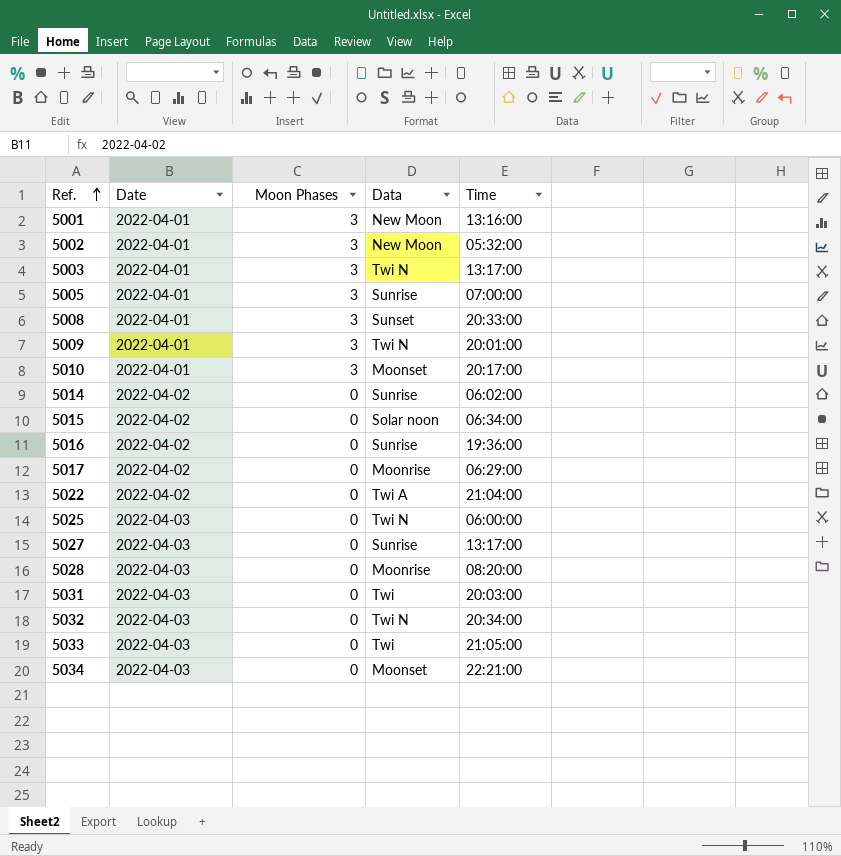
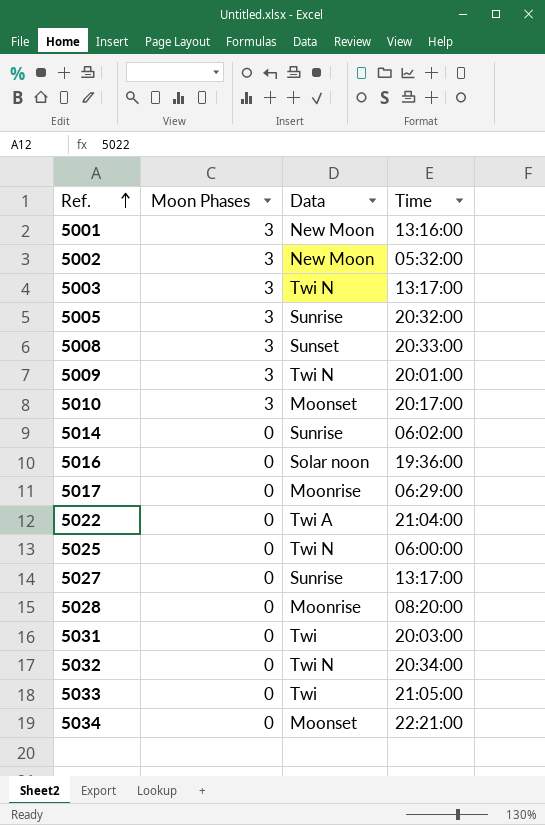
column Date | position: 2 -> none
row 5015: 2022-04-02 | 0 | Solar noon | 06:34:00 -> none
5005 | Time: 07:00:00 -> 20:32:00
5016 | Data: Sunrise -> Solar noon

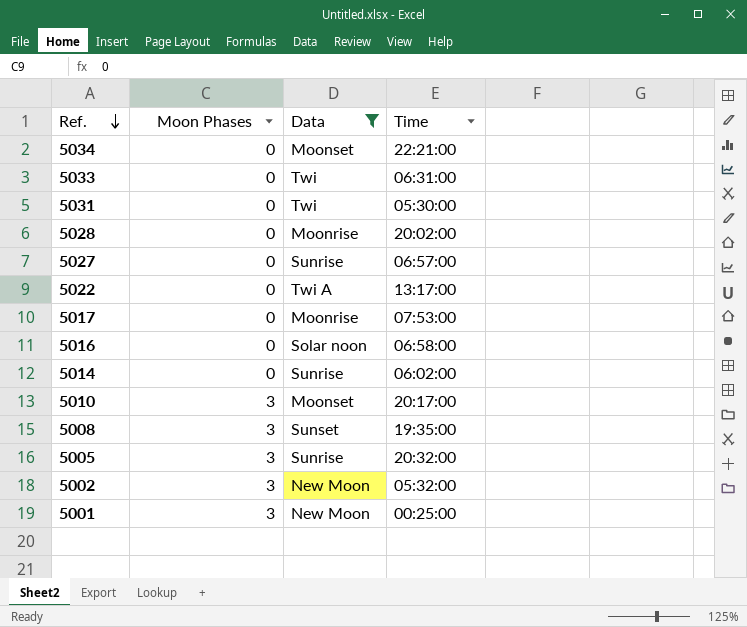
filter: none -> Data != Twi N
row order: Ref. ascending -> Ref. descending
5033 | Time: 21:05:00 -> 06:31:00
5031 | Time: 20:03:00 -> 05:30:00
5028 | Time: 08:20:00 -> 20:02:00
5027 | Time: 13:17:00 -> 06:57:00
5022 | Time: 21:04:00 -> 13:17:00
5017 | Time: 06:29:00 -> 07:53:00
5016 | Time: 19:36:00 -> 06:58:00
5008 | Time: 20:33:00 -> 19:35:00
5001 | Time: 13:16:00 -> 00:25:00

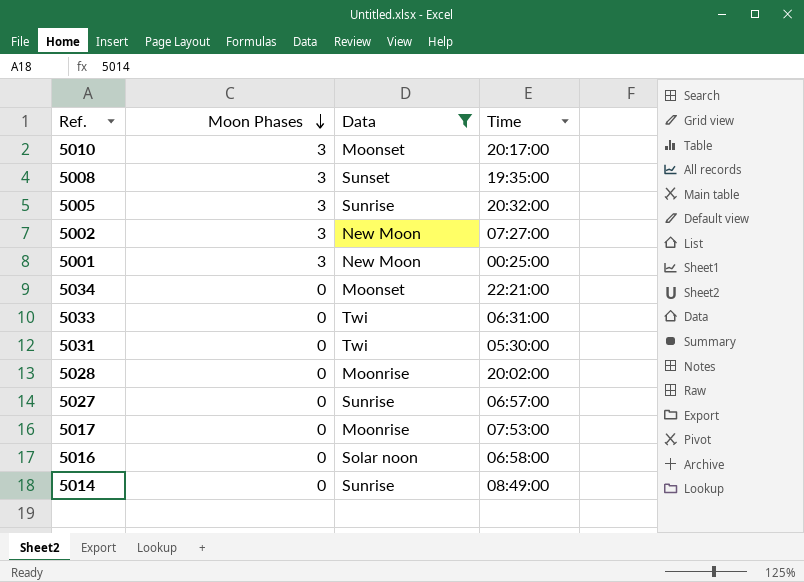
row order: Ref. descending -> Moon Phases descending
row 5022: 0 | Twi A | 13:17:00 -> none
5002 | Time: 05:32:00 -> 07:27:00
5014 | Time: 06:02:00 -> 08:49:00

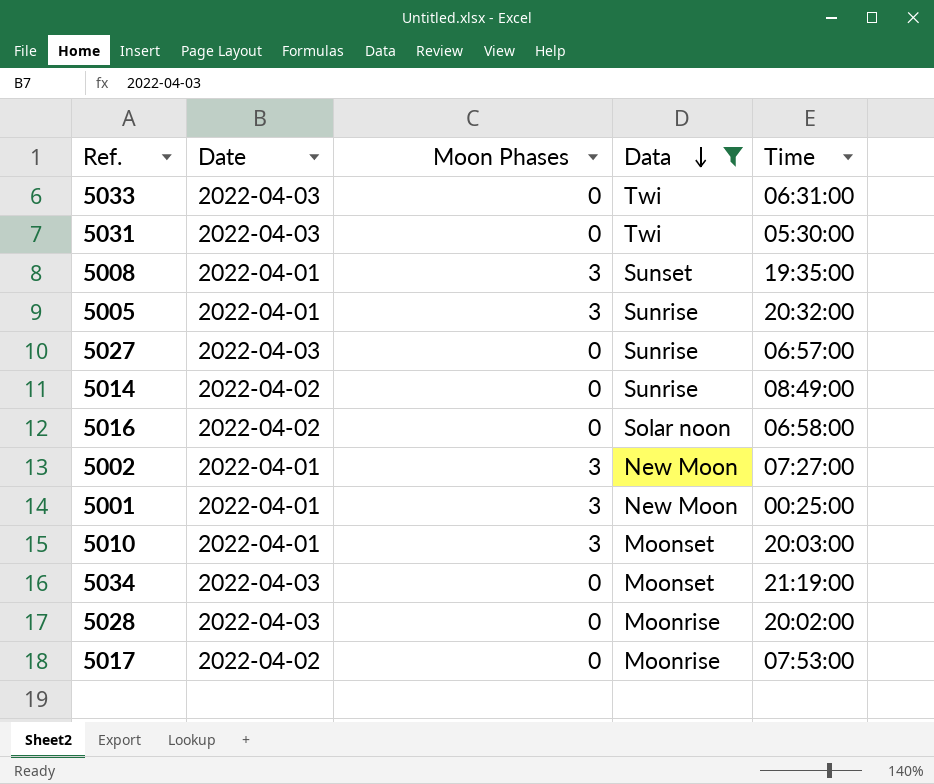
row order: Moon Phases descending -> Data descending
column Date | position: none -> 2
5010 | Time: 20:17:00 -> 20:03:00
5034 | Time: 22:21:00 -> 21:19:00

